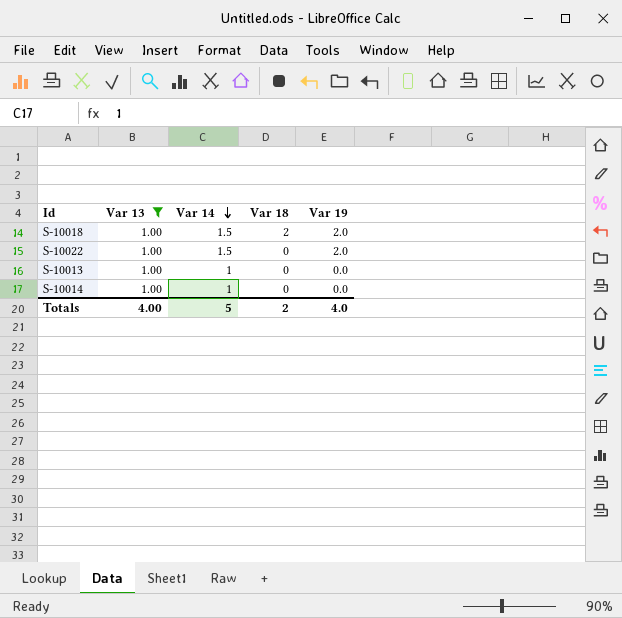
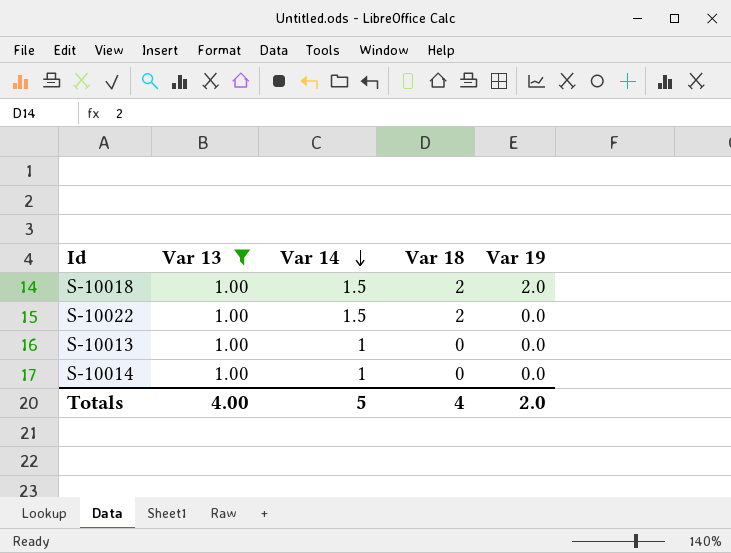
S-10022 | Var 18: 0 -> 2
S-10022 | Var 19: 2.0 -> 0.0
Totals | Var 18: 2 -> 4
Totals | Var 19: 4.0 -> 2.0

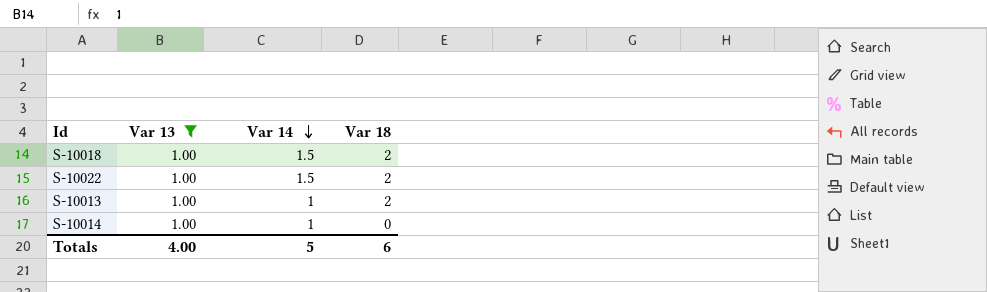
column Var 19 | position: 5 -> none
S-10013 | Var 18: 0 -> 2
Totals | Var 18: 4 -> 6

